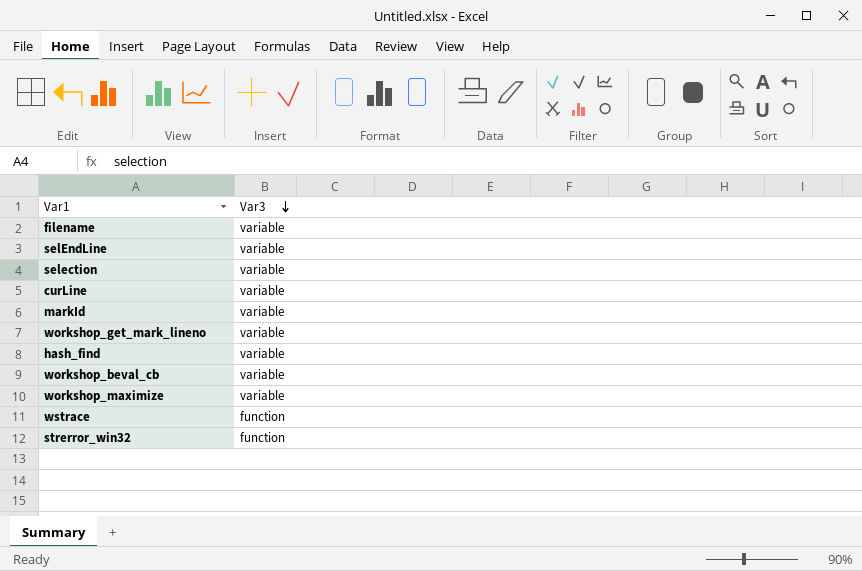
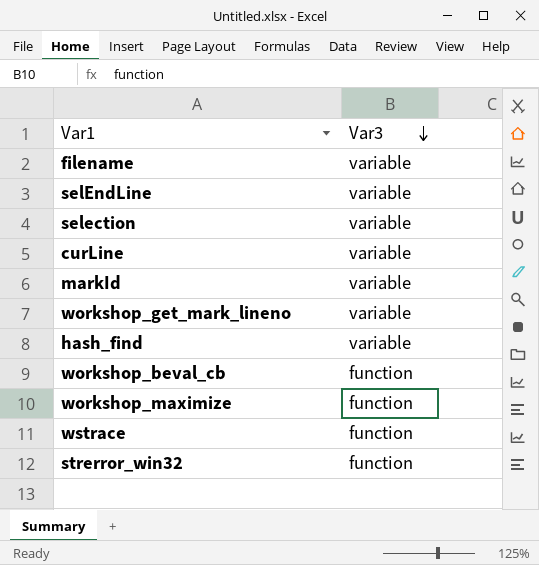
workshop_beval_cb | Var3: variable -> function
workshop_maximize | Var3: variable -> function

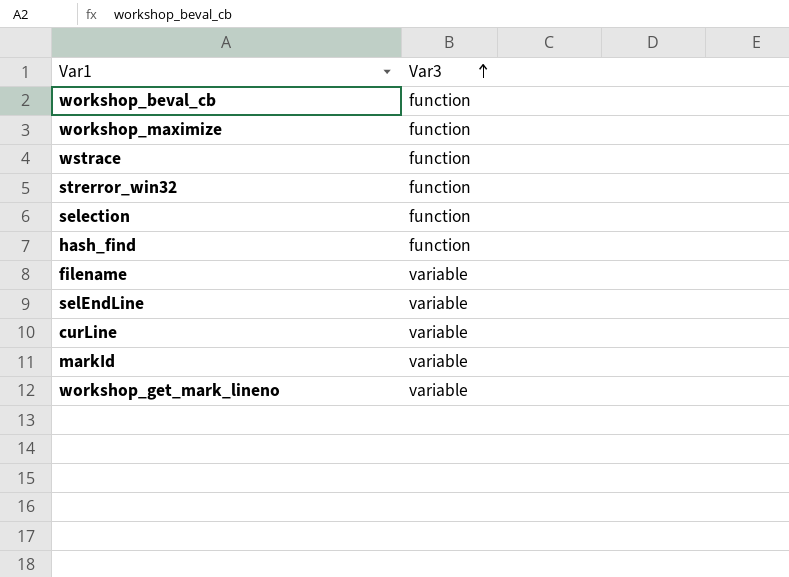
row order: Var3 descending -> Var3 ascending
selection | Var3: variable -> function
hash_find | Var3: variable -> function

